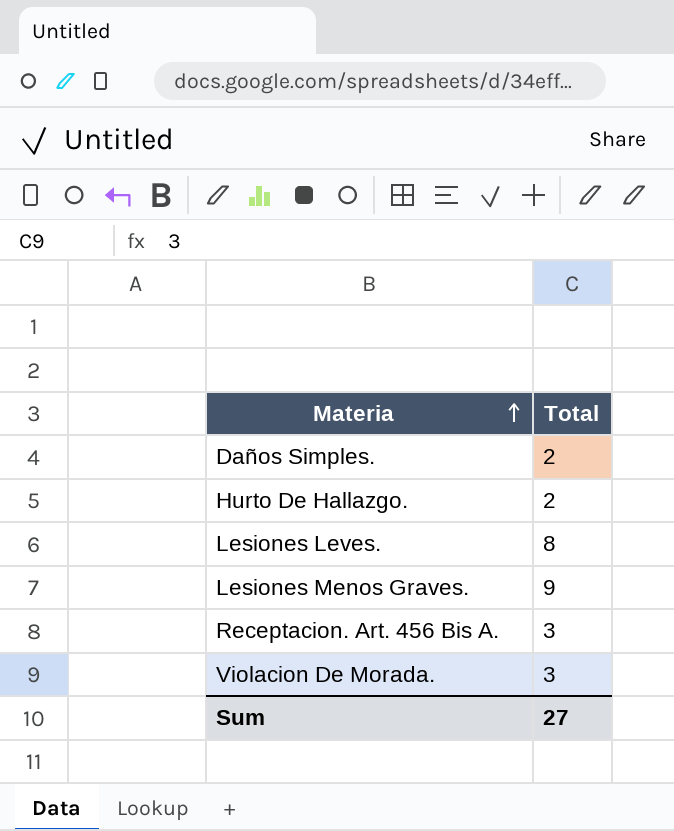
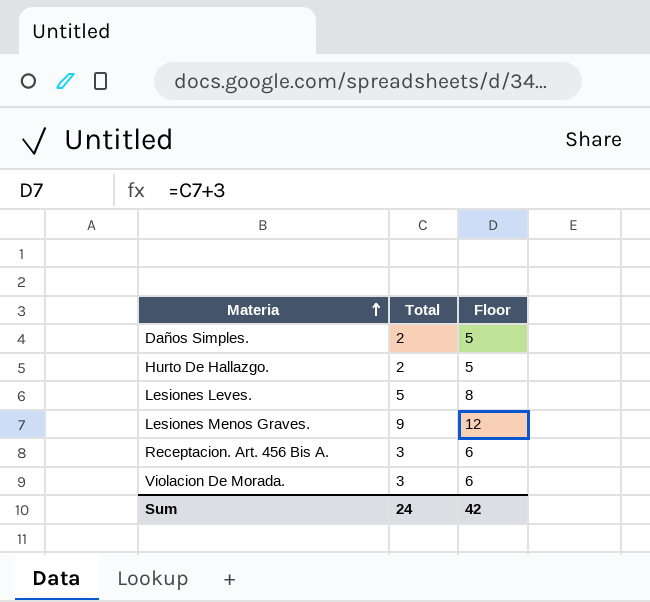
column Floor | formula: none -> [Total] + 3
Lesiones Leves. | Total: 8 -> 5
Sum | Total: 27 -> 24

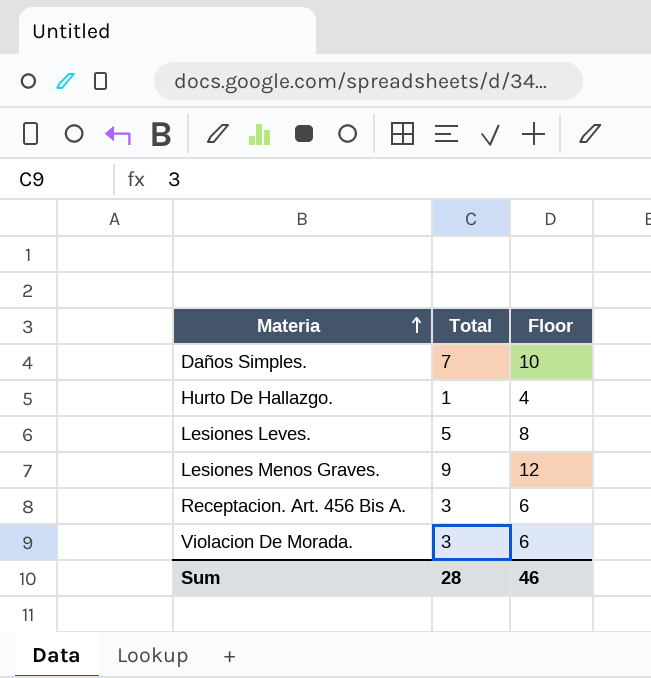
Daños Simples. | Total: 2 -> 7
Daños Simples. | Floor: 5 -> 10
Hurto De Hallazgo. | Total: 2 -> 1
Hurto De Hallazgo. | Floor: 5 -> 4
Sum | Total: 24 -> 28
Sum | Floor: 42 -> 46

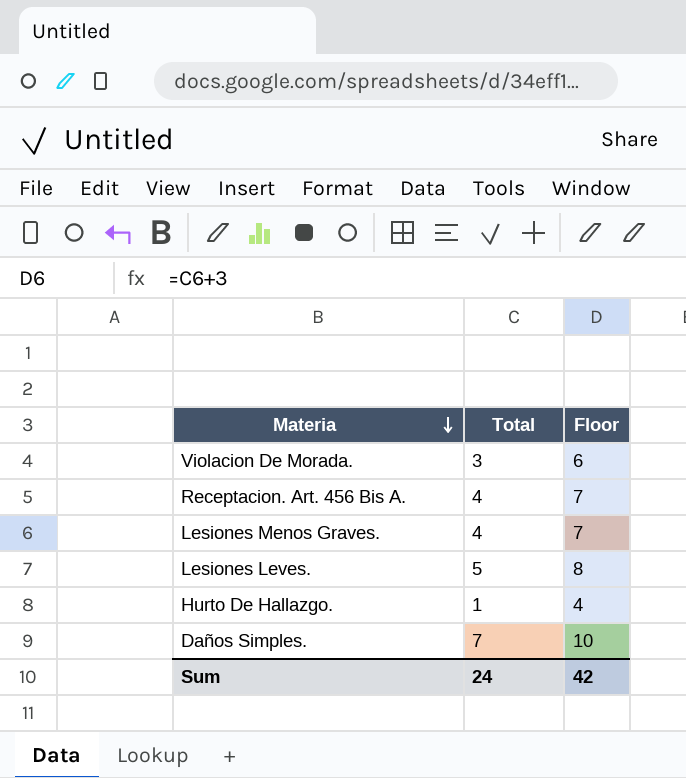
row order: Materia ascending -> Materia descending
Receptacion. Art. 456 Bis A. | Total: 3 -> 4
Receptacion. Art. 456 Bis A. | Floor: 6 -> 7
Lesiones Menos Graves. | Total: 9 -> 4
Lesiones Menos Graves. | Floor: 12 -> 7
Sum | Total: 28 -> 24
Sum | Floor: 46 -> 42

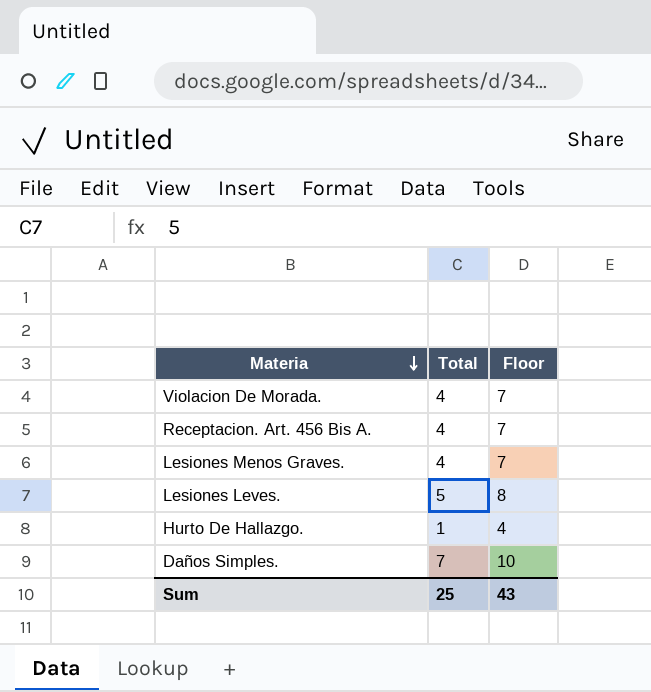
Violacion De Morada. | Total: 3 -> 4
Violacion De Morada. | Floor: 6 -> 7
Sum | Total: 24 -> 25
Sum | Floor: 42 -> 43

